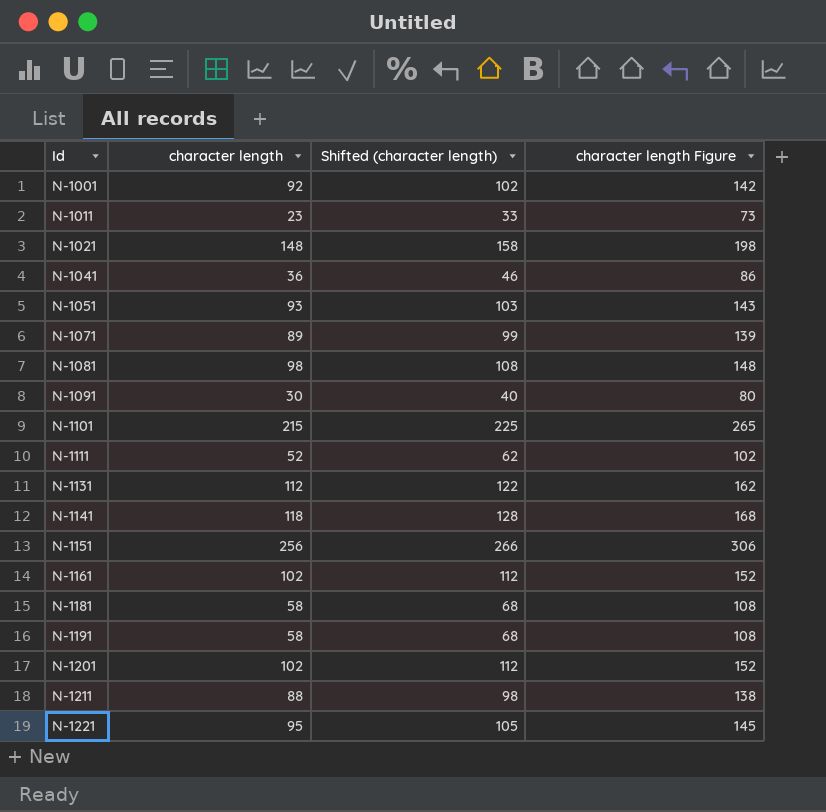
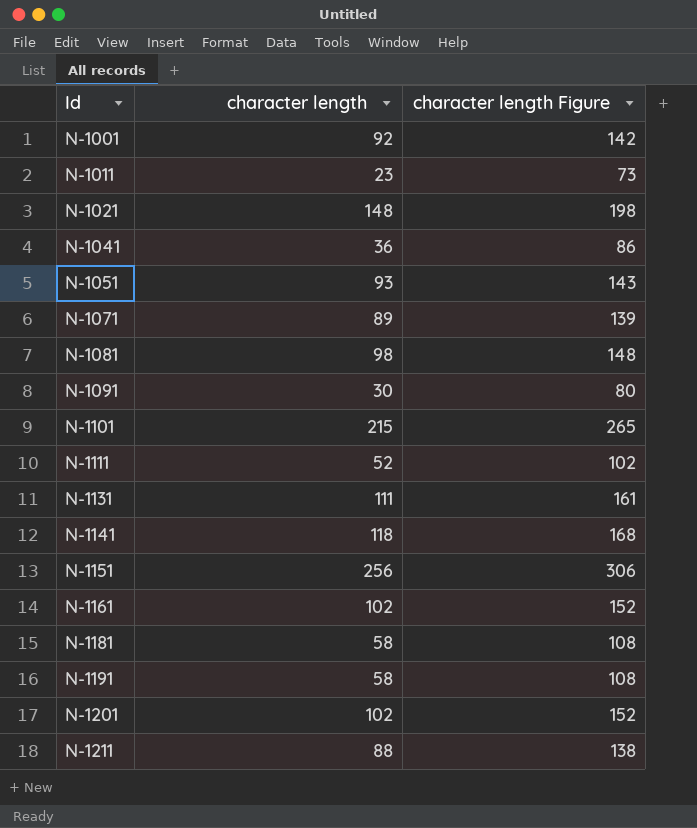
column Shifted (character length) | formula: [character length] + 10 -> none
row N-1221: 95 | 105 | 145 -> none
N-1131 | character length: 112 -> 111
N-1131 | character length Figure: 162 -> 161

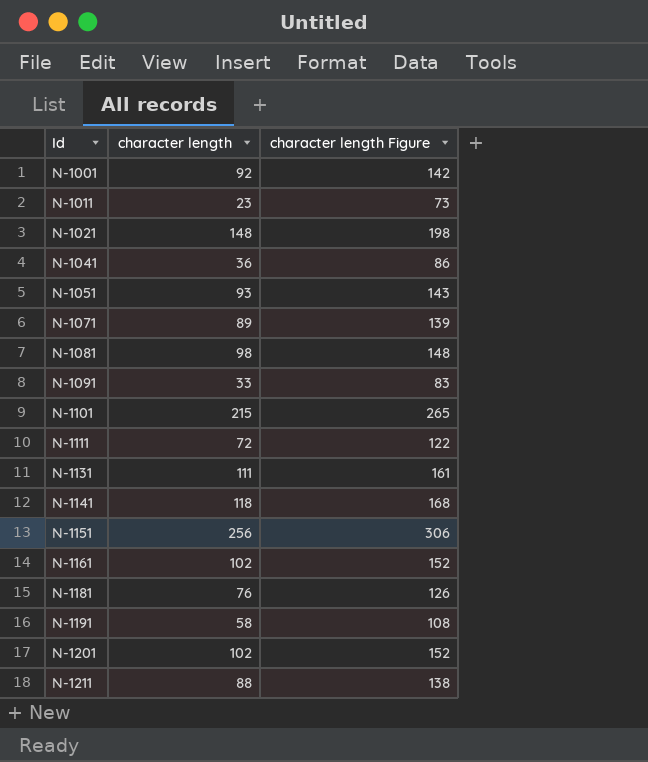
N-1091 | character length: 30 -> 33
N-1091 | character length Figure: 80 -> 83
N-1111 | character length: 52 -> 72
N-1111 | character length Figure: 102 -> 122
N-1181 | character length: 58 -> 76
N-1181 | character length Figure: 108 -> 126

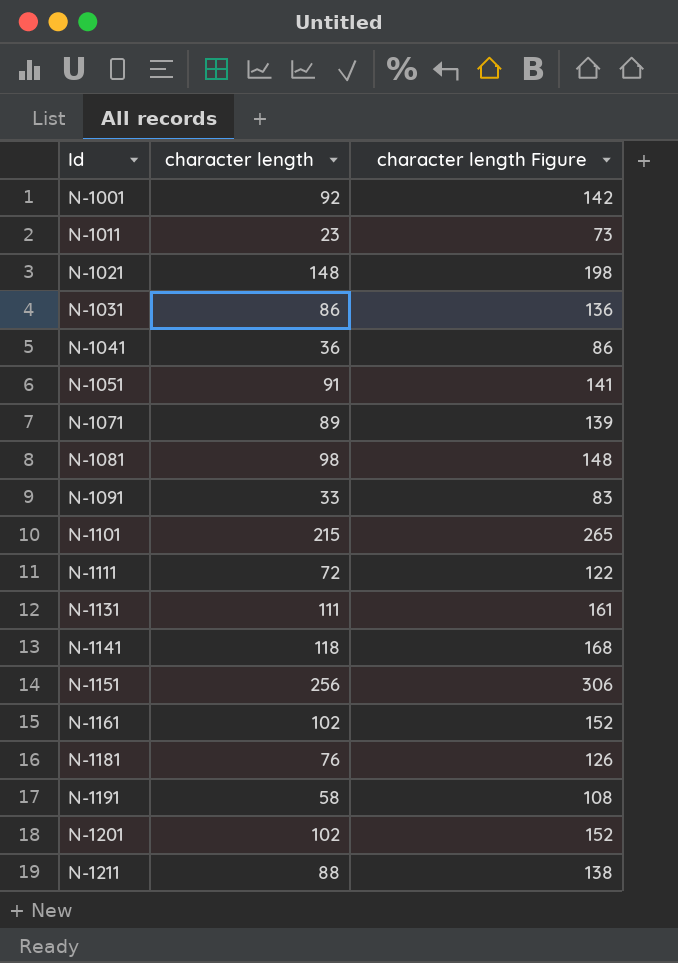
row N-1031: none -> 86 | 136
N-1051 | character length: 93 -> 91
N-1051 | character length Figure: 143 -> 141

